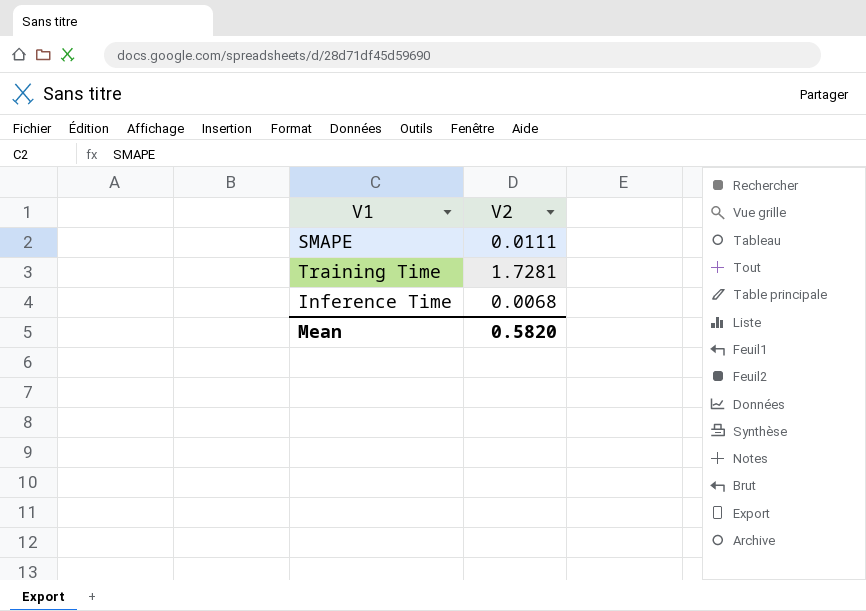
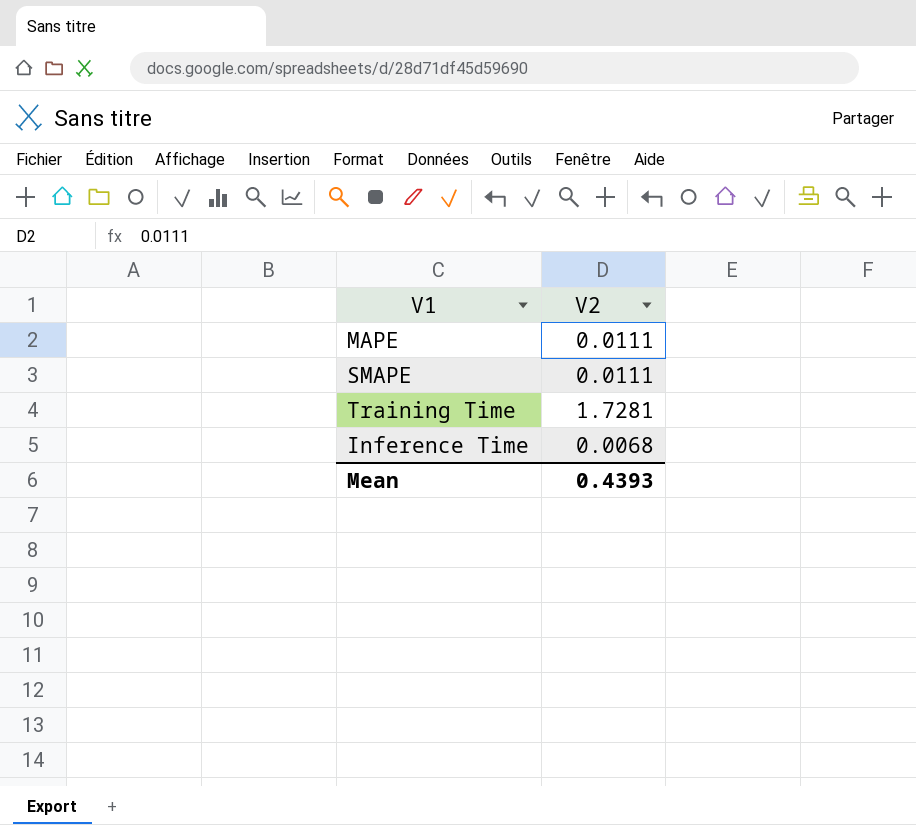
row MAPE: none -> 0.0111
Mean | V2: 0.5820 -> 0.4393

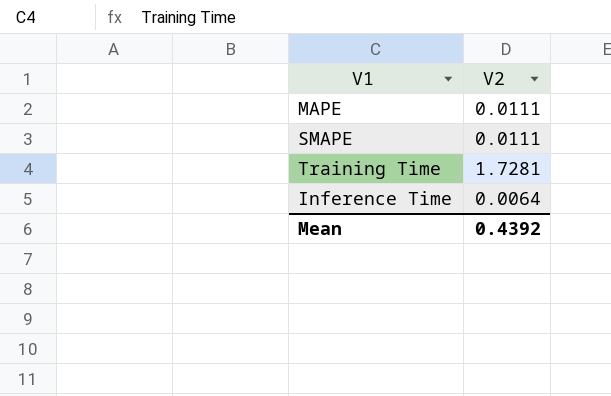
Inference Time | V2: 0.0068 -> 0.0064
Mean | V2: 0.4393 -> 0.4392

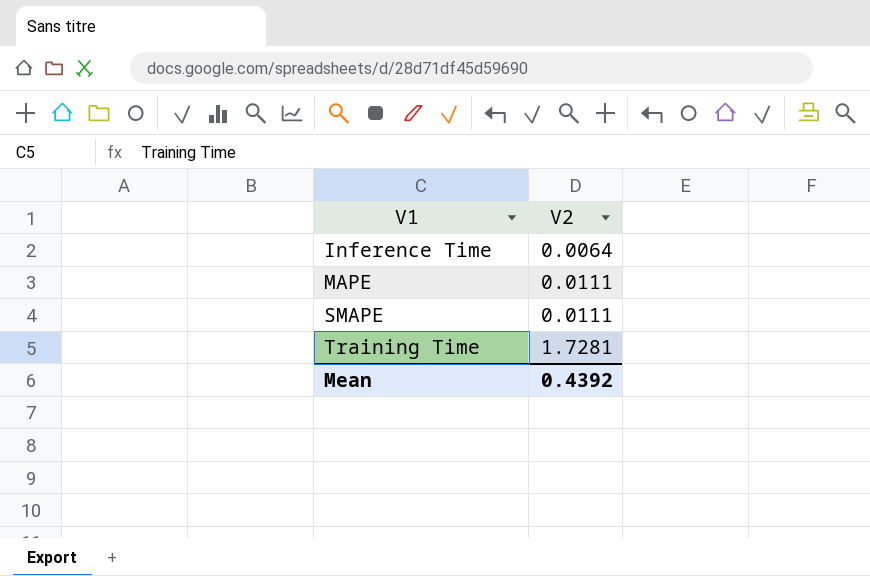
row order: none -> V1 ascending

